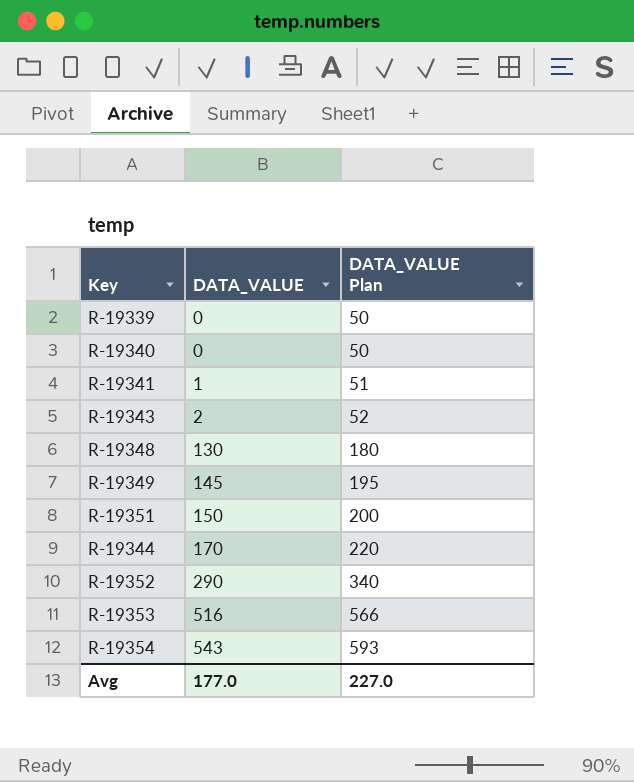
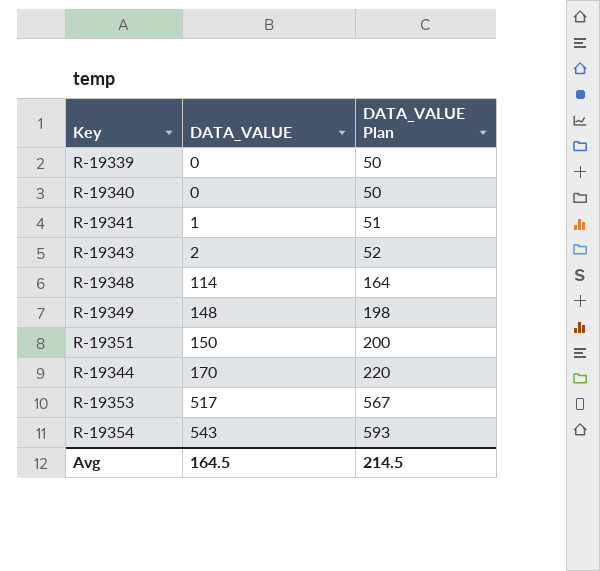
row R-19352: 290 | 340 -> none
R-19348 | DATA_VALUE: 130 -> 114
R-19348 | DATA_VALUE Plan: 180 -> 164
R-19349 | DATA_VALUE: 145 -> 148
R-19349 | DATA_VALUE Plan: 195 -> 198
R-19353 | DATA_VALUE: 516 -> 517
R-19353 | DATA_VALUE Plan: 566 -> 567
Avg | DATA_VALUE: 177.0 -> 164.5
Avg | DATA_VALUE Plan: 227.0 -> 214.5

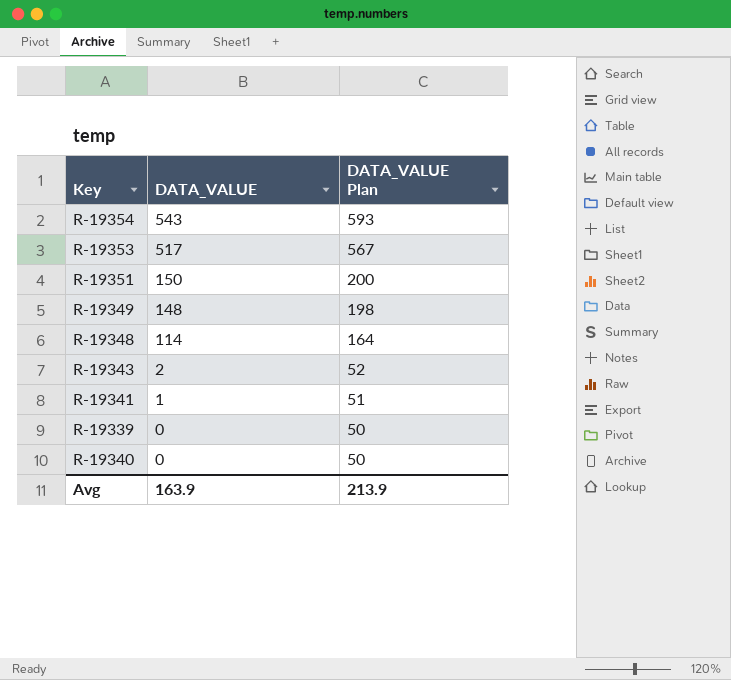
row order: DATA_VALUE ascending -> DATA_VALUE descending
row R-19344: 170 | 220 -> none
Avg | DATA_VALUE: 164.5 -> 163.9
Avg | DATA_VALUE Plan: 214.5 -> 213.9

